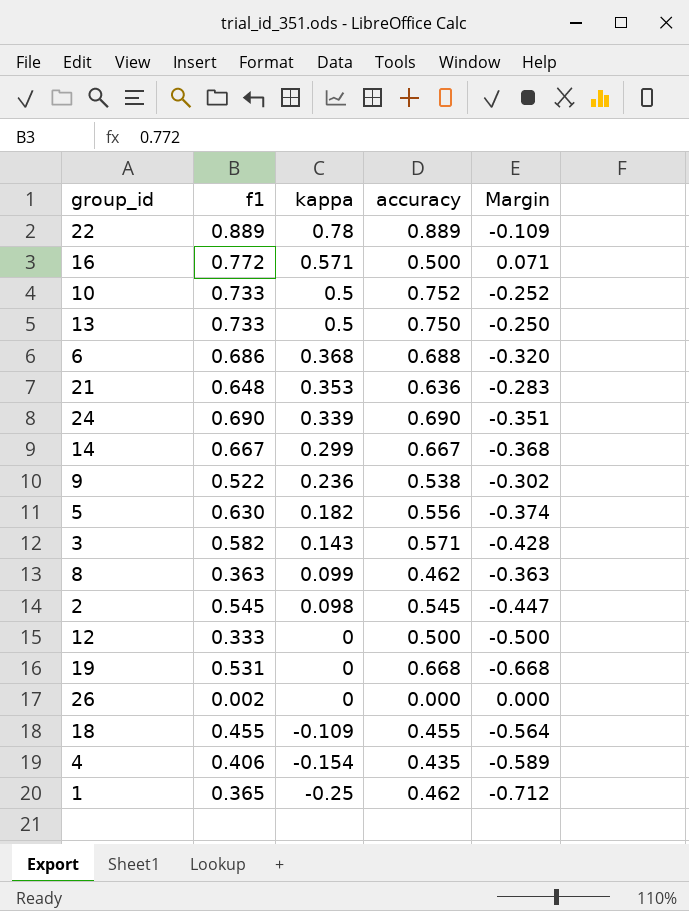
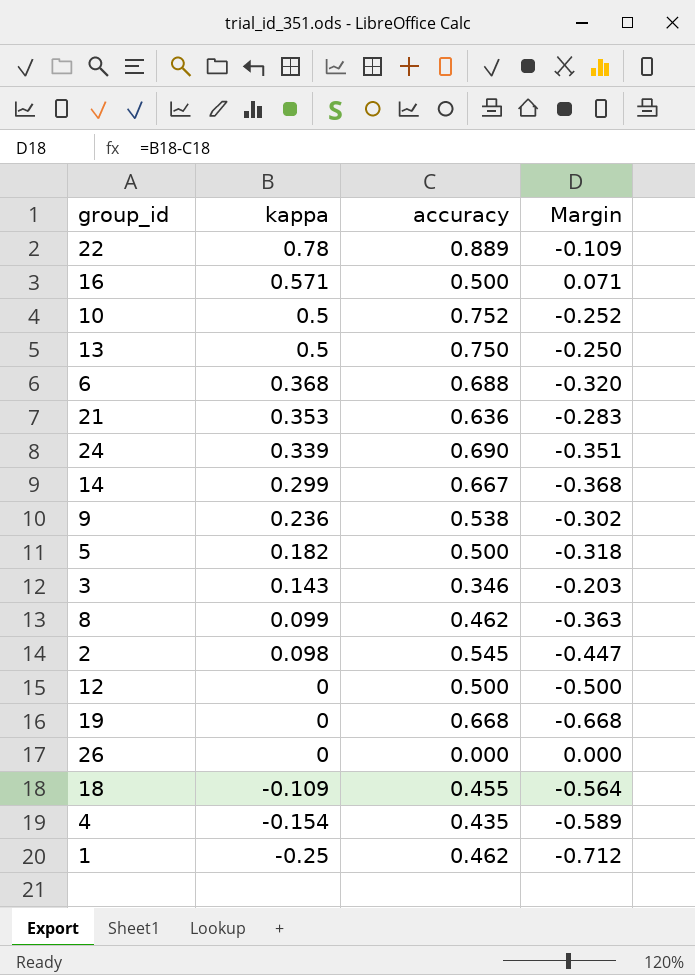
column f1 | position: 2 -> none
5 | accuracy: 0.556 -> 0.500
5 | Margin: -0.374 -> -0.318
3 | accuracy: 0.571 -> 0.346
3 | Margin: -0.428 -> -0.203

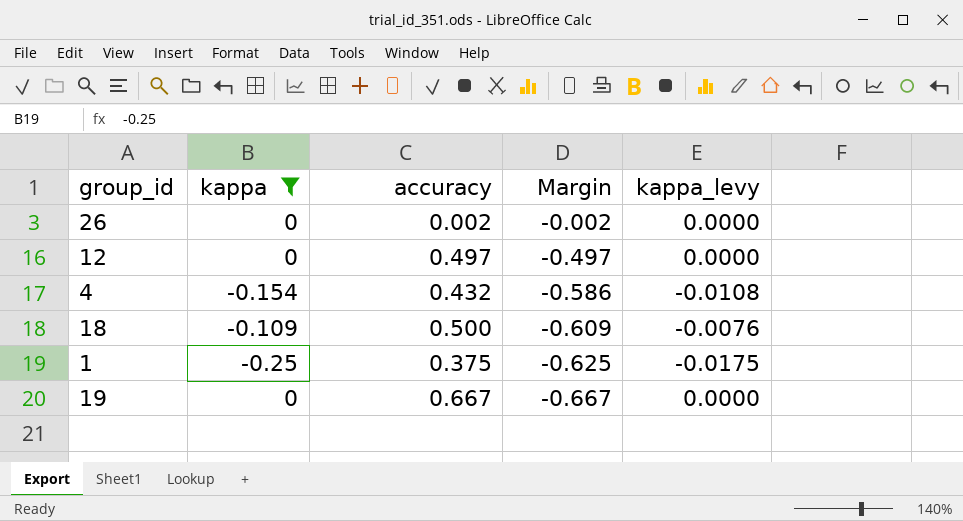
filter: none -> kappa <= 0
row order: kappa descending -> Margin descending
column kappa_levy | formula: none -> [kappa] * 0.07
26 | accuracy: 0.000 -> 0.002
26 | Margin: 0.000 -> -0.002
12 | accuracy: 0.500 -> 0.497
12 | Margin: -0.500 -> -0.497
4 | accuracy: 0.435 -> 0.432
4 | Margin: -0.589 -> -0.586
18 | accuracy: 0.455 -> 0.500
18 | Margin: -0.564 -> -0.609
1 | accuracy: 0.462 -> 0.375
1 | Margin: -0.712 -> -0.625
19 | accuracy: 0.668 -> 0.667
19 | Margin: -0.668 -> -0.667

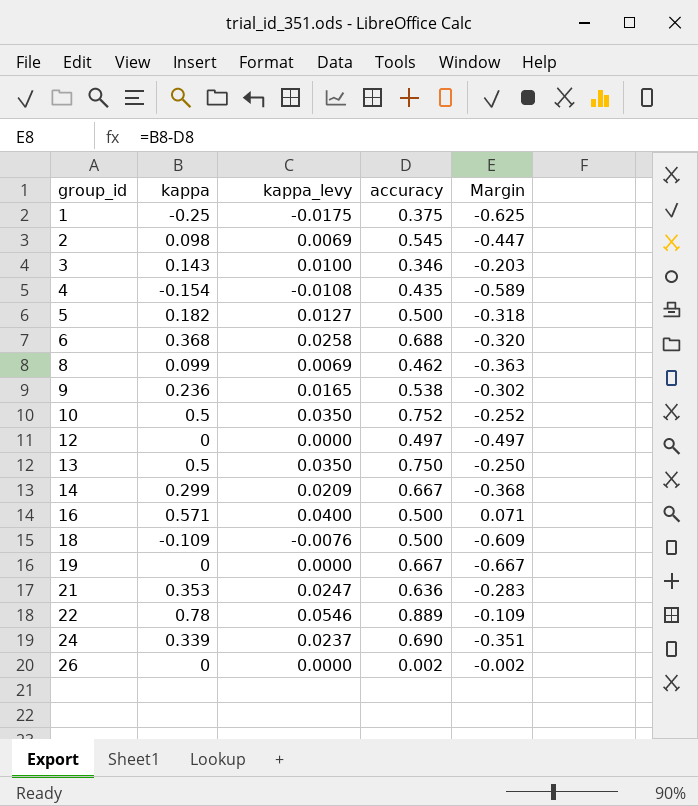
filter: kappa <= 0 -> none
row order: Margin descending -> group_id ascending
column kappa_levy | position: 5 -> 3
4 | accuracy: 0.432 -> 0.435
4 | Margin: -0.586 -> -0.589

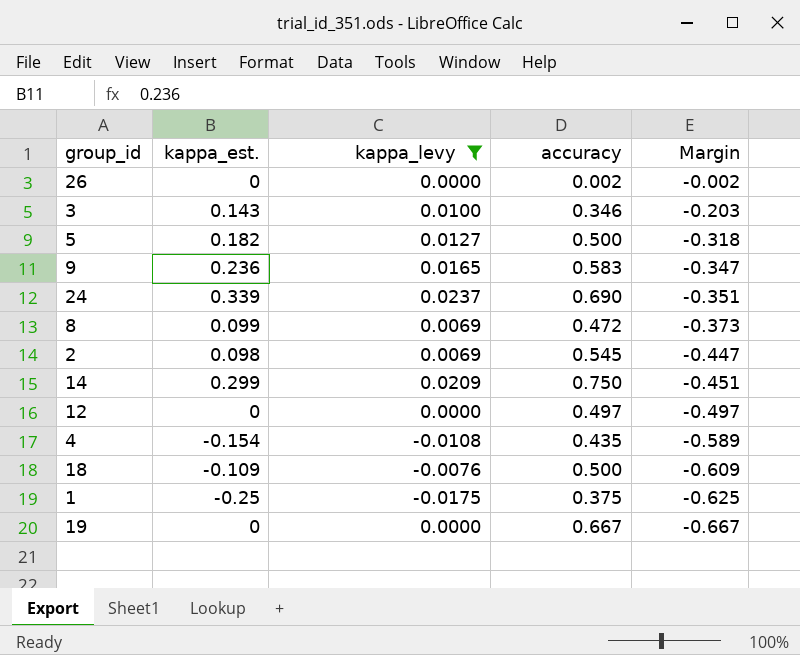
filter: none -> kappa_levy <= 0.0237
row order: group_id ascending -> Margin descending
column name: kappa -> kappa_est.
9 | accuracy: 0.538 -> 0.583
9 | Margin: -0.302 -> -0.347
8 | accuracy: 0.462 -> 0.472
8 | Margin: -0.363 -> -0.373
14 | accuracy: 0.667 -> 0.750
14 | Margin: -0.368 -> -0.451

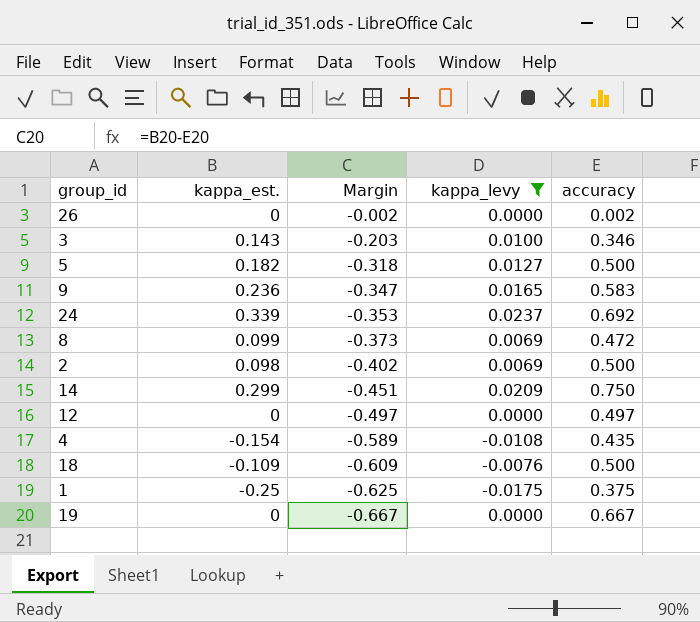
column Margin | position: 5 -> 3
24 | Margin: -0.351 -> -0.353
24 | accuracy: 0.690 -> 0.692
2 | Margin: -0.447 -> -0.402
2 | accuracy: 0.545 -> 0.500

